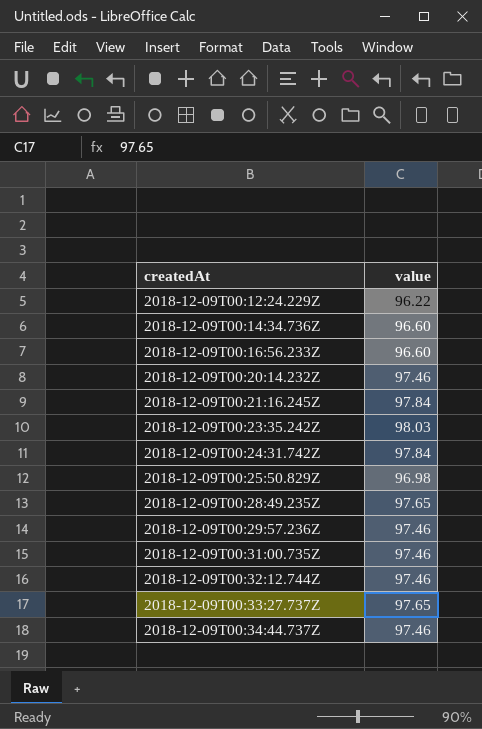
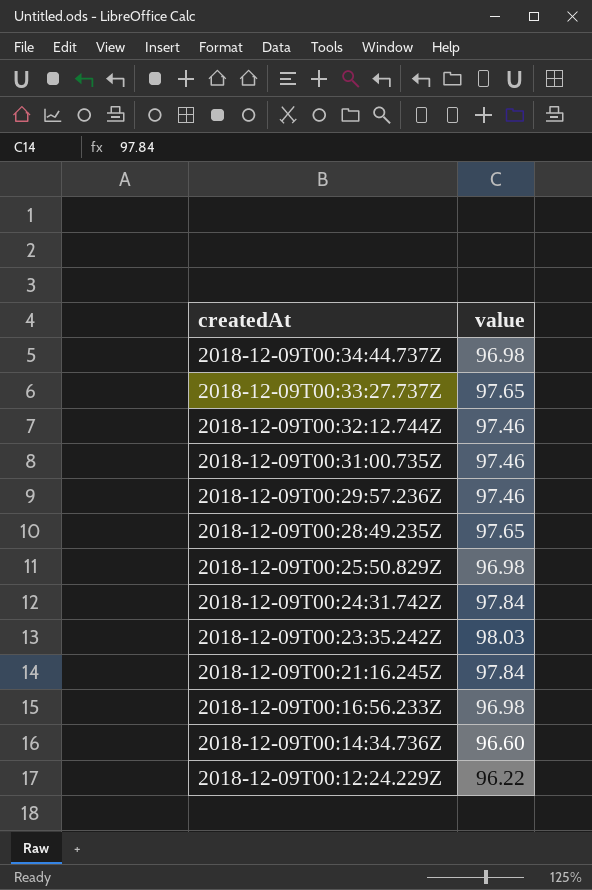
row order: createdAt ascending -> createdAt descending
row 2018-12-09T00:20:14.232Z: 97.46 -> none
2018-12-09T00:34:44.737Z | value: 97.46 -> 96.98
2018-12-09T00:16:56.233Z | value: 96.60 -> 96.98

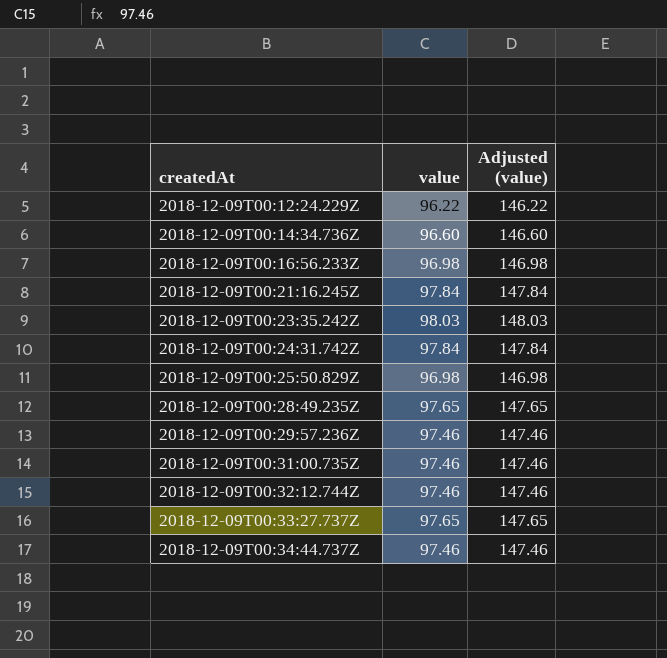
row order: createdAt descending -> createdAt ascending
column Adjusted (value) | formula: none -> [value] + 50
2018-12-09T00:34:44.737Z | value: 96.98 -> 97.46

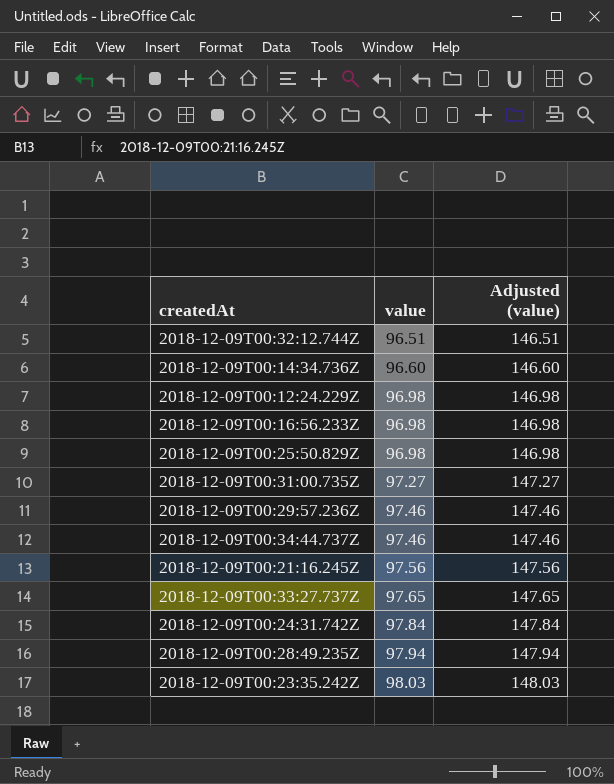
row order: createdAt ascending -> value ascending
2018-12-09T00:32:12.744Z | value: 97.46 -> 96.51
2018-12-09T00:32:12.744Z | Adjusted (value): 147.46 -> 146.51
2018-12-09T00:12:24.229Z | value: 96.22 -> 96.98
2018-12-09T00:12:24.229Z | Adjusted (value): 146.22 -> 146.98
2018-12-09T00:31:00.735Z | value: 97.46 -> 97.27
2018-12-09T00:31:00.735Z | Adjusted (value): 147.46 -> 147.27
2018-12-09T00:21:16.245Z | value: 97.84 -> 97.56
2018-12-09T00:21:16.245Z | Adjusted (value): 147.84 -> 147.56
2018-12-09T00:28:49.235Z | value: 97.65 -> 97.94
2018-12-09T00:28:49.235Z | Adjusted (value): 147.65 -> 147.94

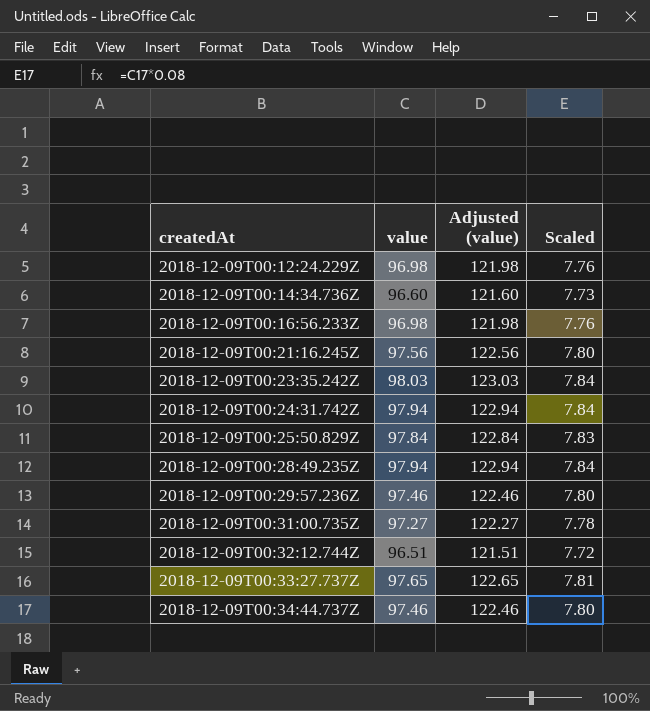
row order: value ascending -> createdAt ascending
column Adjusted (value) | formula: [value] + 50 -> [value] + 25
column Scaled | formula: none -> [value] * 0.08
2018-12-09T00:24:31.742Z | value: 97.84 -> 97.94
2018-12-09T00:25:50.829Z | value: 96.98 -> 97.84

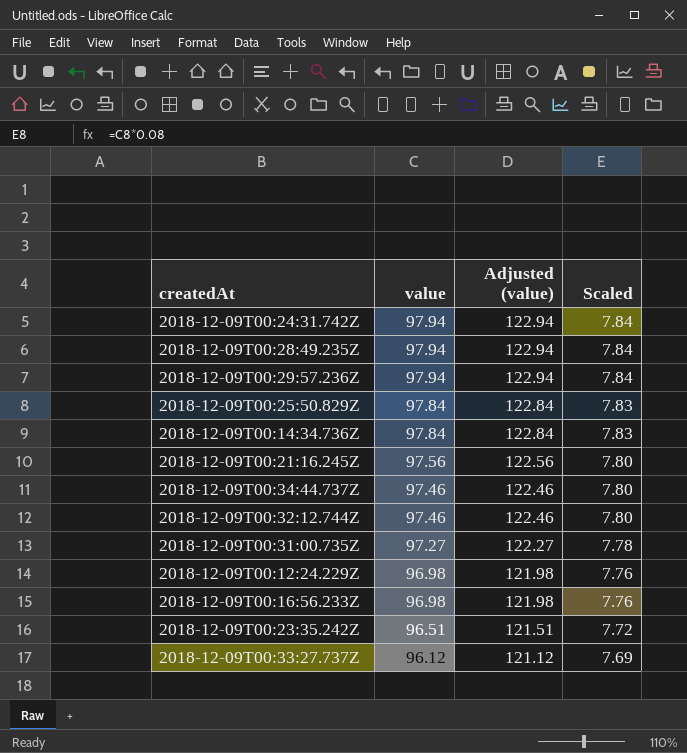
row order: createdAt ascending -> value descending
2018-12-09T00:29:57.236Z | value: 97.46 -> 97.94
2018-12-09T00:29:57.236Z | Adjusted (value): 122.46 -> 122.94
2018-12-09T00:29:57.236Z | Scaled: 7.80 -> 7.84
2018-12-09T00:14:34.736Z | value: 96.60 -> 97.84
2018-12-09T00:14:34.736Z | Adjusted (value): 121.60 -> 122.84
2018-12-09T00:14:34.736Z | Scaled: 7.73 -> 7.83
2018-12-09T00:32:12.744Z | value: 96.51 -> 97.46
2018-12-09T00:32:12.744Z | Adjusted (value): 121.51 -> 122.46
2018-12-09T00:32:12.744Z | Scaled: 7.72 -> 7.80
2018-12-09T00:23:35.242Z | value: 98.03 -> 96.51
2018-12-09T00:23:35.242Z | Adjusted (value): 123.03 -> 121.51
2018-12-09T00:23:35.242Z | Scaled: 7.84 -> 7.72
2018-12-09T00:33:27.737Z | value: 97.65 -> 96.12
2018-12-09T00:33:27.737Z | Adjusted (value): 122.65 -> 121.12
2018-12-09T00:33:27.737Z | Scaled: 7.81 -> 7.69

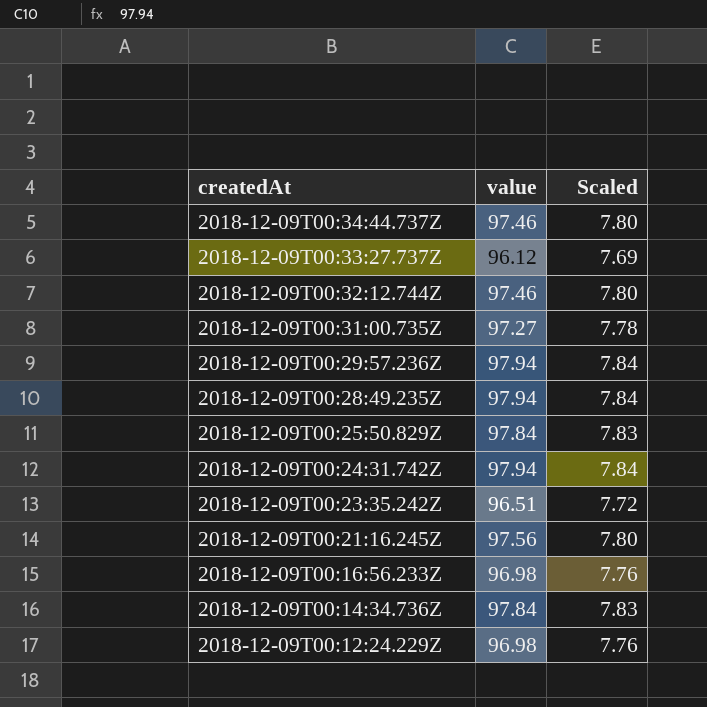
row order: value descending -> createdAt descending
column Adjusted (value) | formula: [value] + 25 -> none

